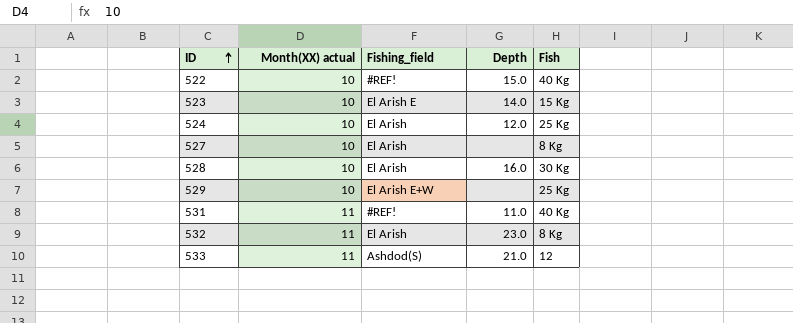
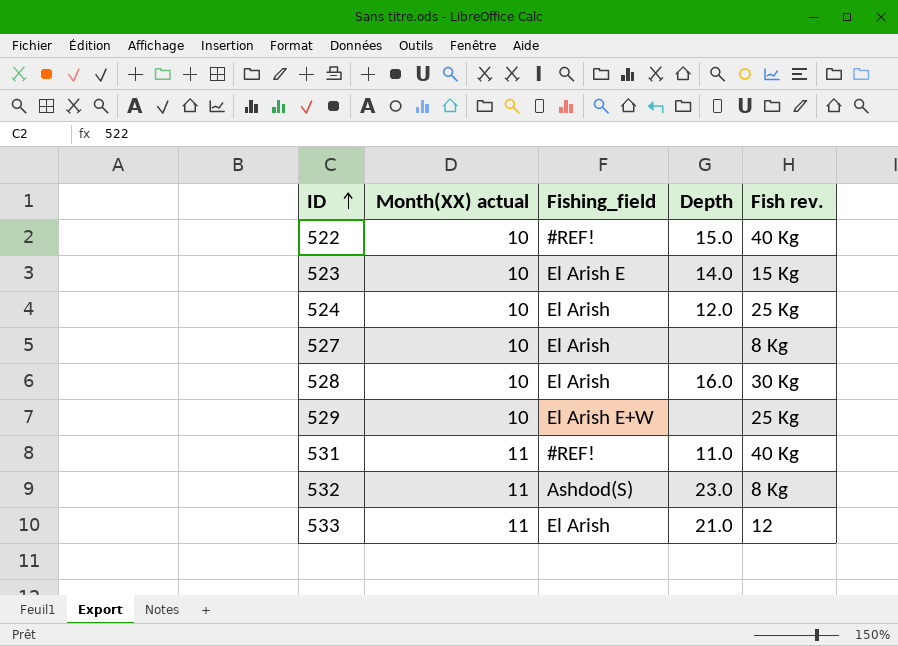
column name: Fish -> Fish rev.
532 | Fishing_field: El Arish -> Ashdod(S)
533 | Fishing_field: Ashdod(S) -> El Arish

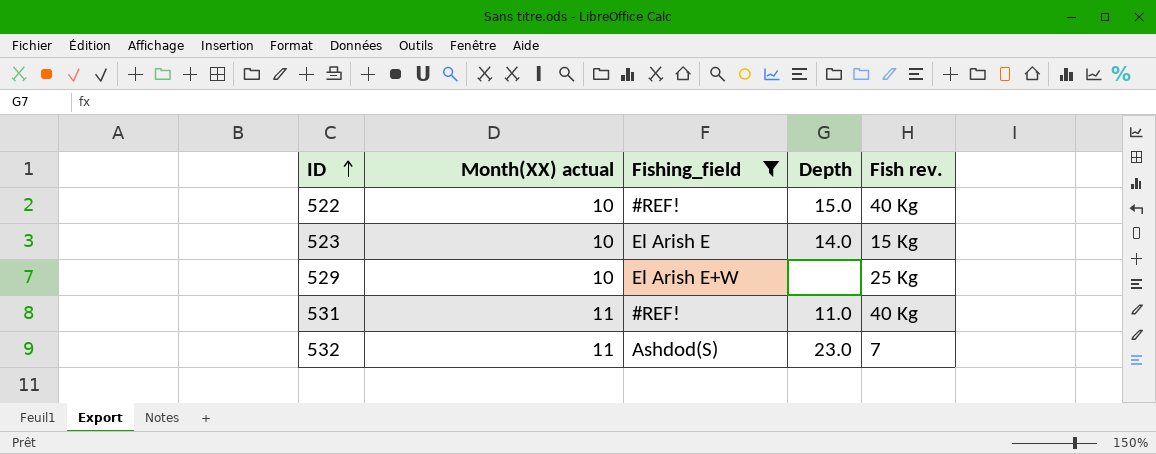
filter: none -> Fishing_field != El Arish
532 | Fish rev.: 8 Kg -> 7

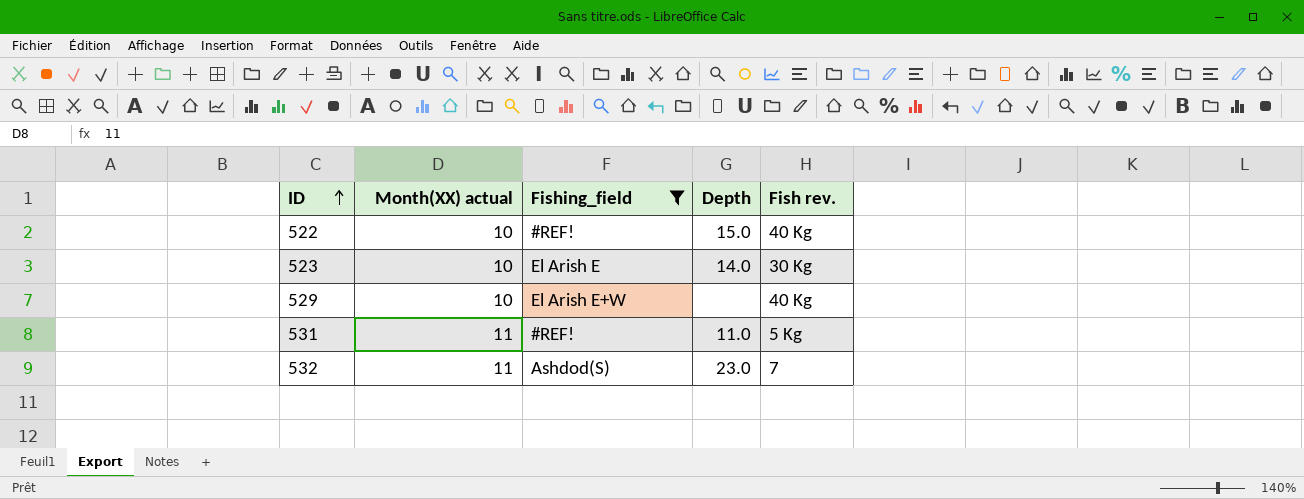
523 | Fish rev.: 15 Kg -> 30 Kg
529 | Fish rev.: 25 Kg -> 40 Kg
531 | Fish rev.: 40 Kg -> 5 Kg

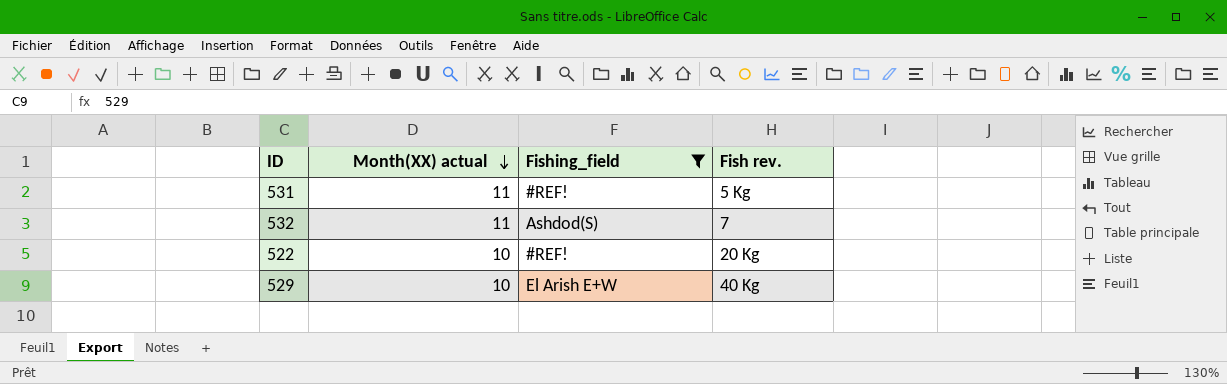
row order: ID ascending -> Month(XX) actual descending
column Depth | position: 4 -> none
row 523: 10 | El Arish E | 14.0 | 30 Kg -> none
522 | Fish rev.: 40 Kg -> 20 Kg

